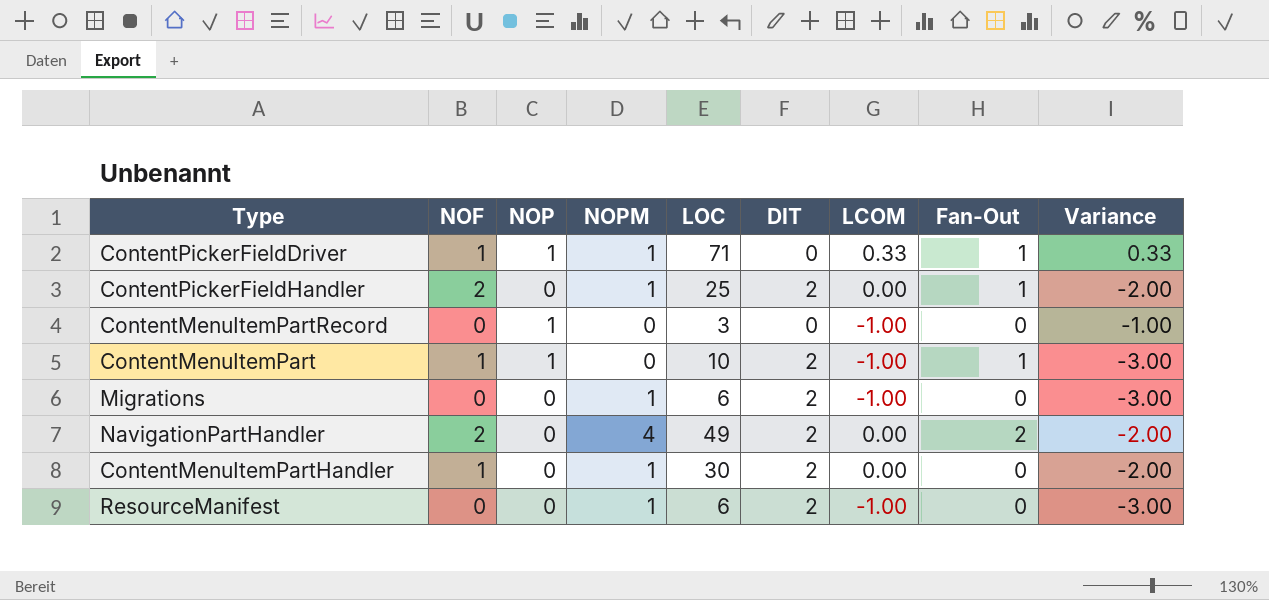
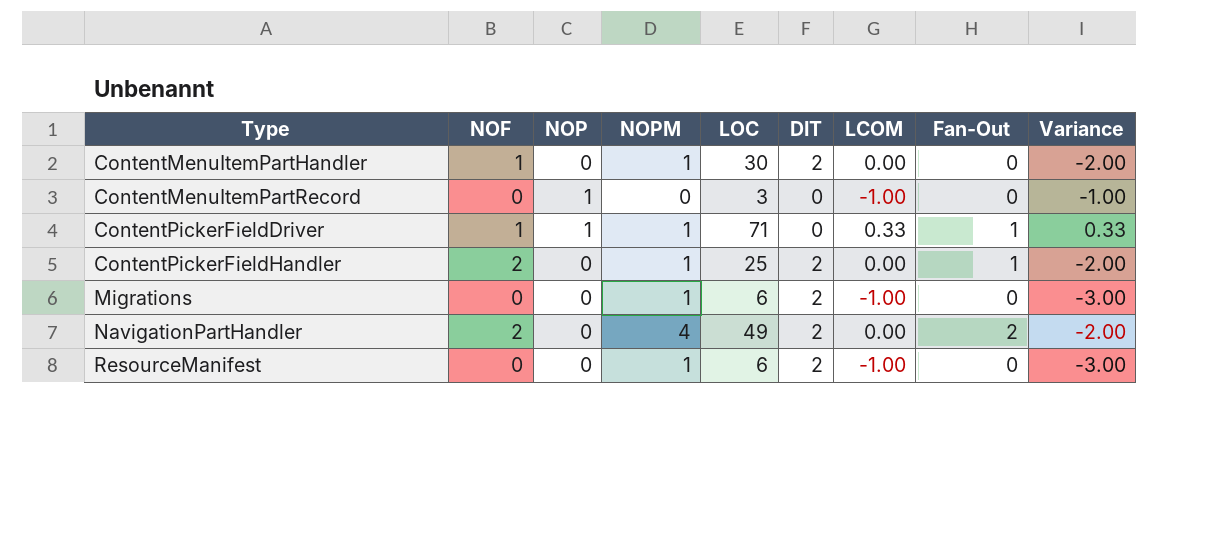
row order: none -> Type ascending
row ContentMenuItemPart: 1 | 1 | 0 | 10 | 2 | -1.00 | 1 | -3.00 -> none

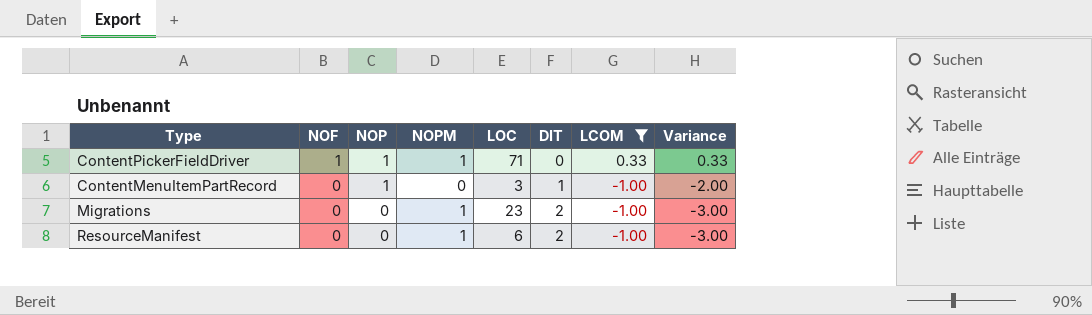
filter: none -> LCOM != 0.00
row order: Type ascending -> NOF descending
column Fan-Out | position: 8 -> none
ContentMenuItemPartRecord | DIT: 0 -> 1
ContentMenuItemPartRecord | Variance: -1.00 -> -2.00
Migrations | LOC: 6 -> 23

